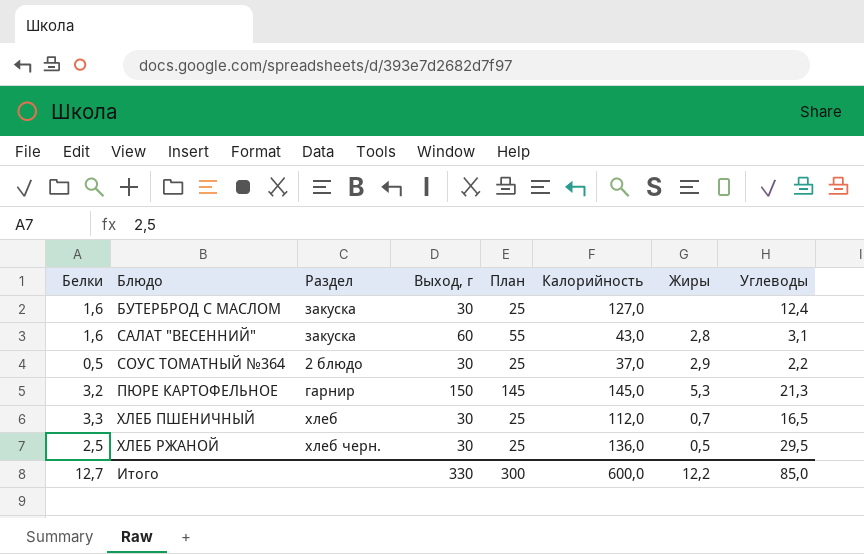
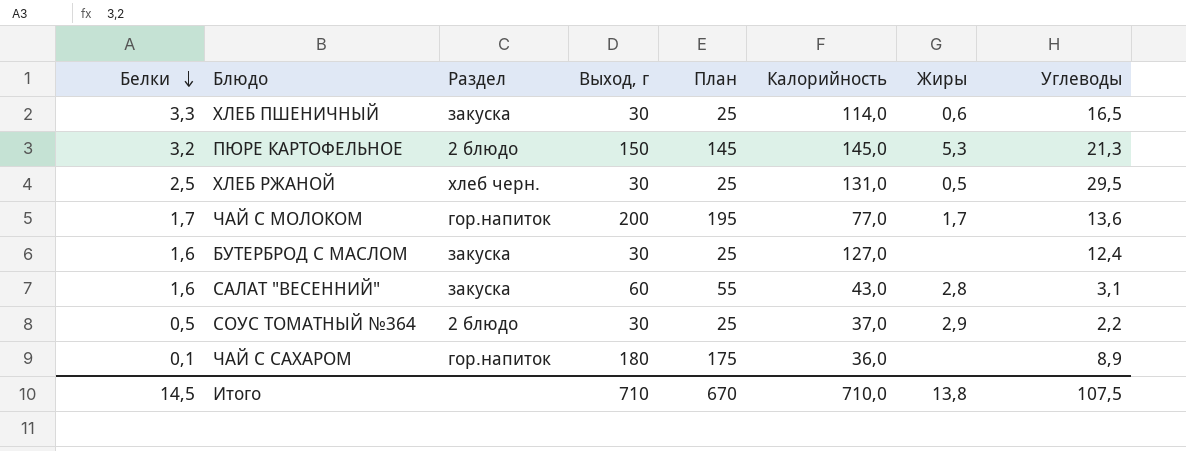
row order: none -> Белки descending
ХЛЕБ ПШЕНИЧНЫЙ | Раздел: хлеб -> закуска
ХЛЕБ ПШЕНИЧНЫЙ | Калорийность: 112,0 -> 114,0
ХЛЕБ ПШЕНИЧНЫЙ | Жиры: 0,7 -> 0,6
ПЮРЕ КАРТОФЕЛЬНОЕ | Раздел: гарнир -> 2 блюдо
ХЛЕБ РЖАНОЙ | Калорийность: 136,0 -> 131,0
row ЧАЙ С МОЛОКОМ: none -> 1,7 | гор.напиток | 200 | 195 | 77,0 | 1,7 | 13,6
row ЧАЙ С САХАРОМ: none -> 0,1 | гор.напиток | 180 | 175 | 36,0 | none | 8,9
Итого | Белки: 12,7 -> 14,5
Итого | Выход, г: 330 -> 710
Итого | План: 300 -> 670
Итого | Калорийность: 600,0 -> 710,0
Итого | Жиры: 12,2 -> 13,8
Итого | Углеводы: 85,0 -> 107,5

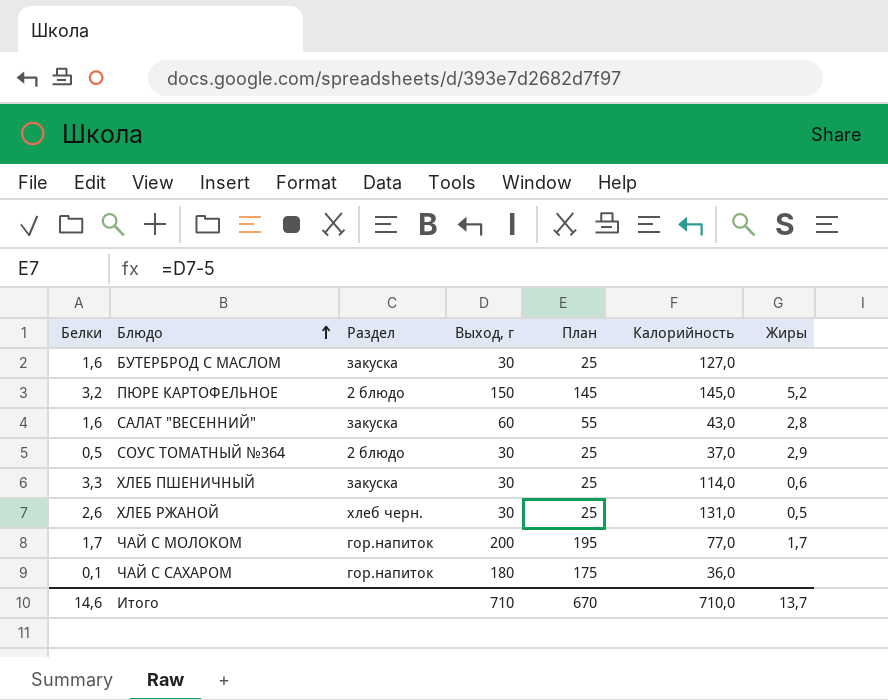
row order: Белки descending -> Блюдо ascending
column Углеводы | position: 8 -> none
ПЮРЕ КАРТОФЕЛЬНОЕ | Жиры: 5,3 -> 5,2
ХЛЕБ РЖАНОЙ | Белки: 2,5 -> 2,6
Итого | Белки: 14,5 -> 14,6
Итого | Жиры: 13,8 -> 13,7

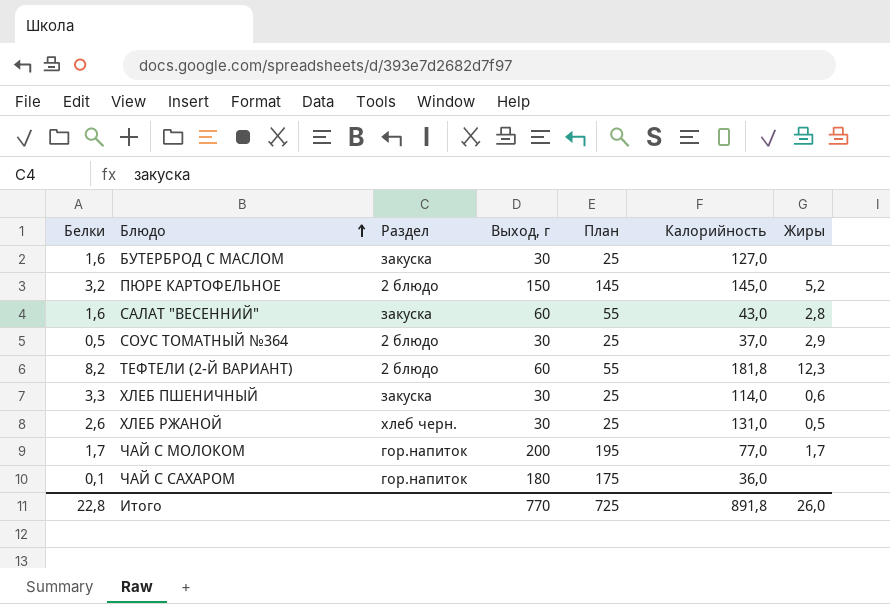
row ТЕФТЕЛИ (2-Й ВАРИАНТ): none -> 8,2 | 2 блюдо | 60 | 55 | 181,8 | 12,3
Итого | Белки: 14,6 -> 22,8
Итого | Выход, г: 710 -> 770
Итого | План: 670 -> 725
Итого | Калорийность: 710,0 -> 891,8
Итого | Жиры: 13,7 -> 26,0

